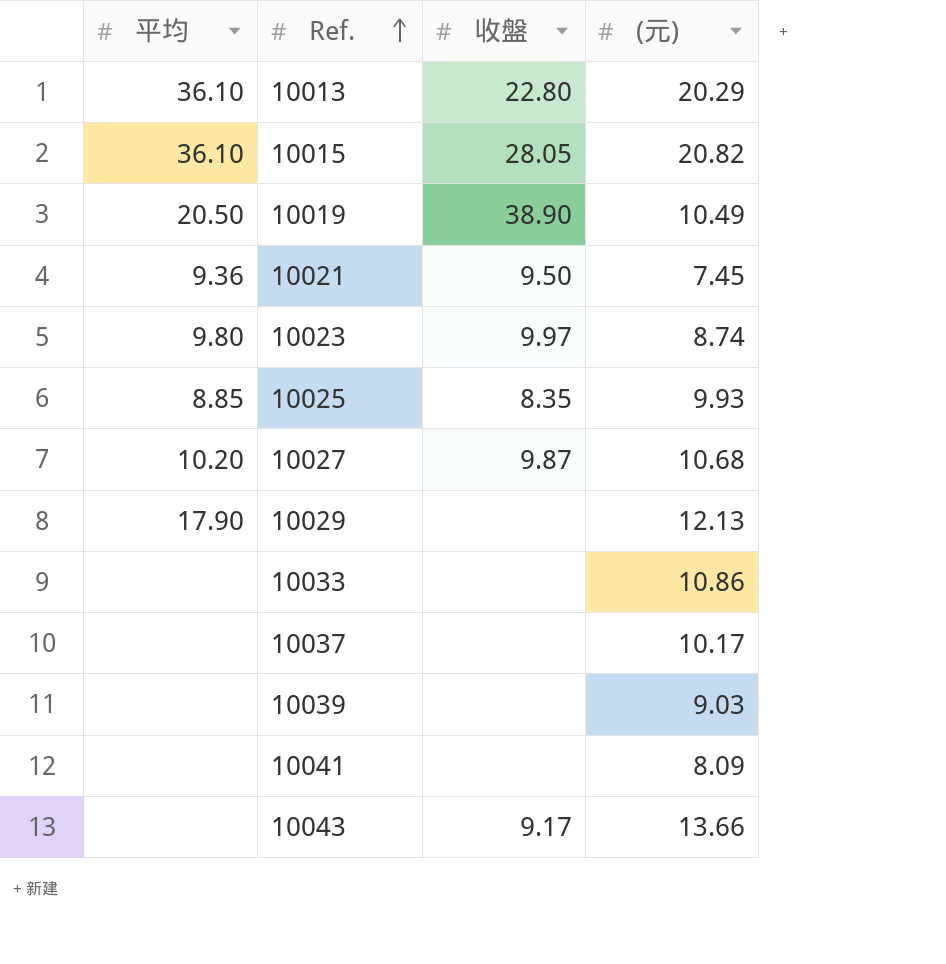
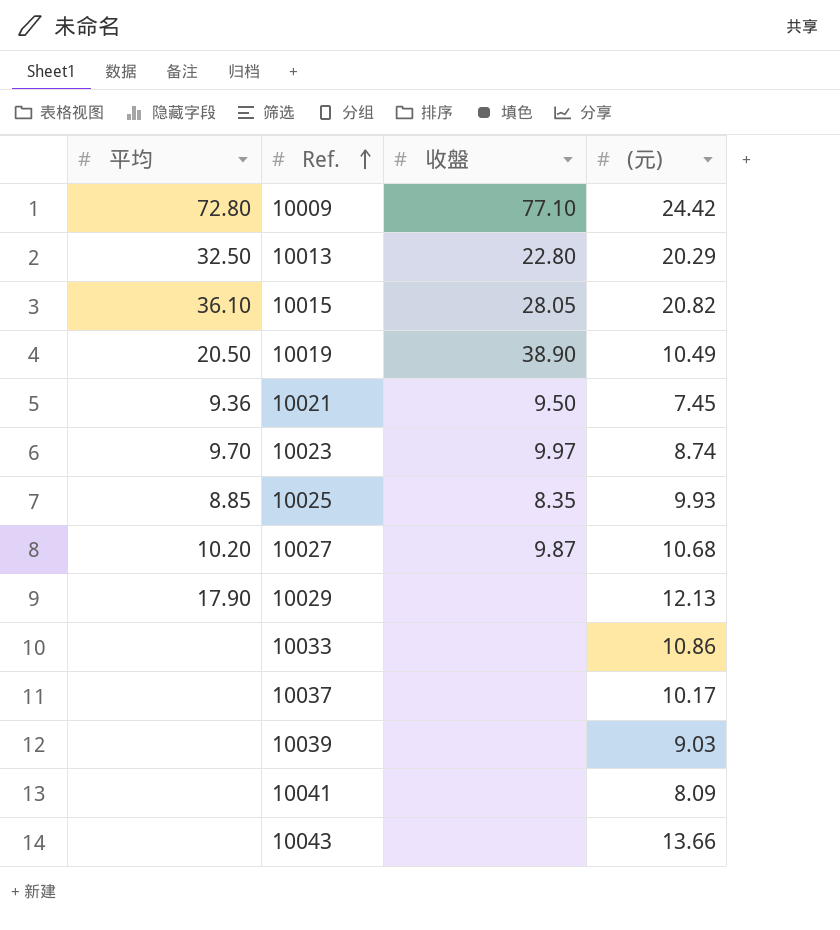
row 10009: none -> 72.80 | 77.10 | 24.42
10013 | 平均: 36.10 -> 32.50
10023 | 平均: 9.80 -> 9.70
10043 | 收盤: 9.17 -> none

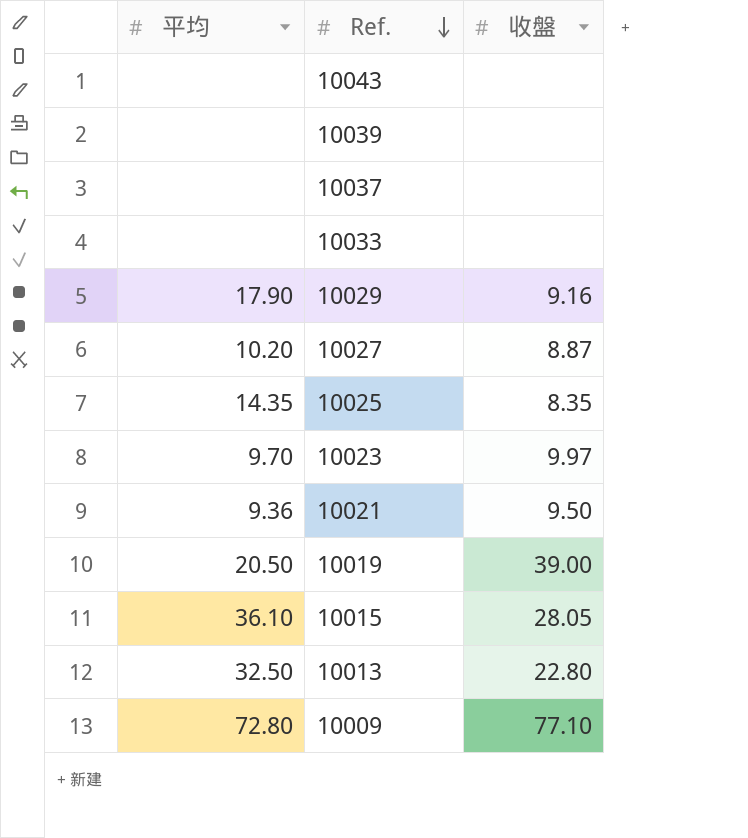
row order: Ref. ascending -> Ref. descending
column (元) | position: 4 -> none
row 10041: none | none | 8.09 -> none
10029 | 收盤: none -> 9.16
10027 | 收盤: 9.87 -> 8.87
10025 | 平均: 8.85 -> 14.35
10019 | 收盤: 38.90 -> 39.00

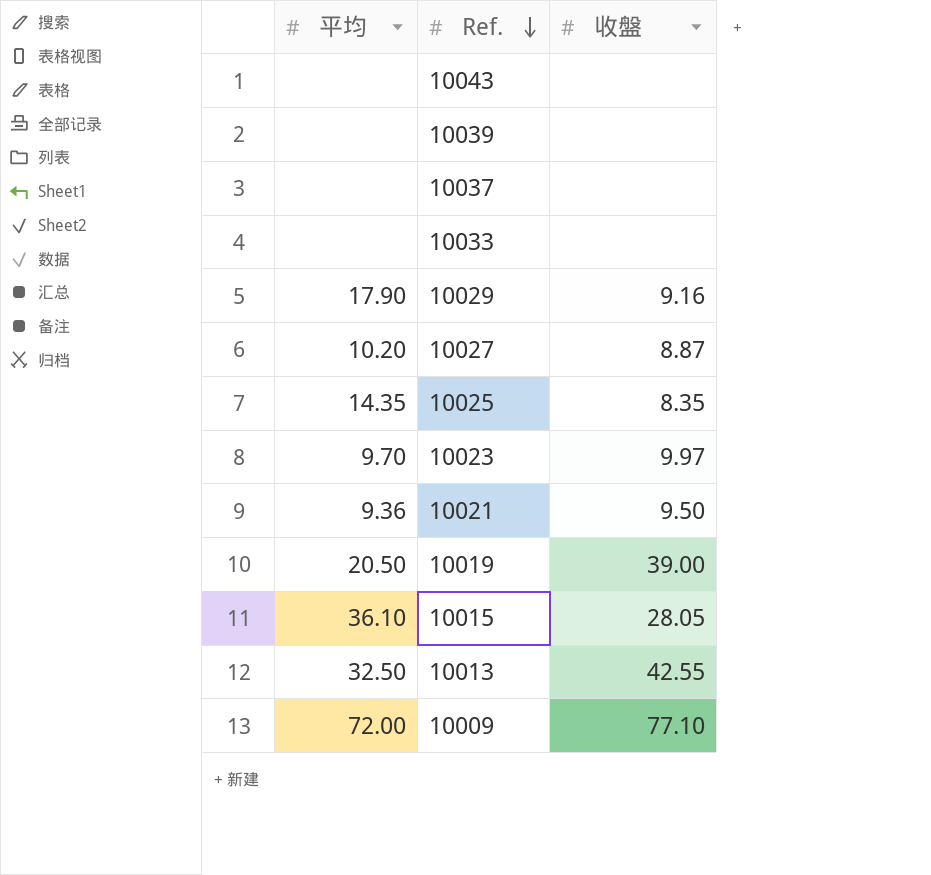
10013 | 收盤: 22.80 -> 42.55
10009 | 平均: 72.80 -> 72.00

